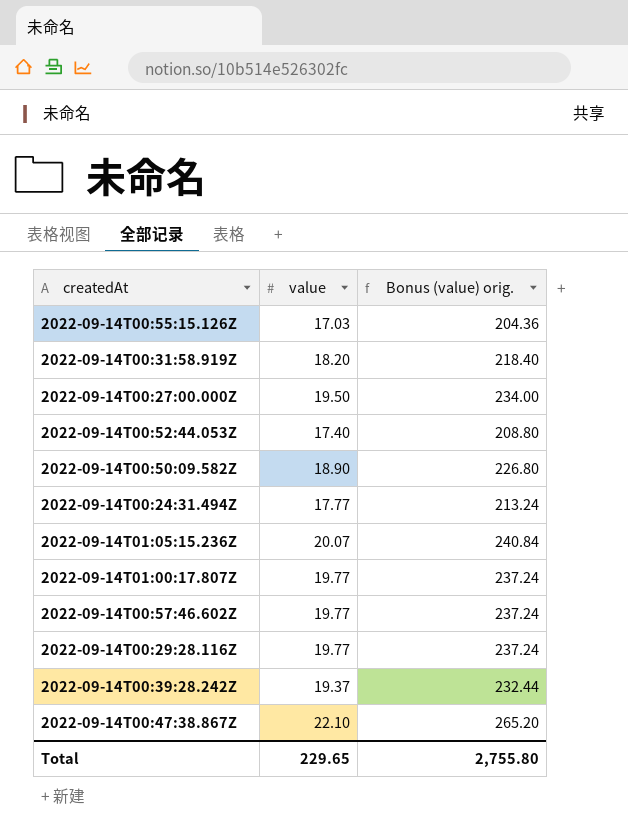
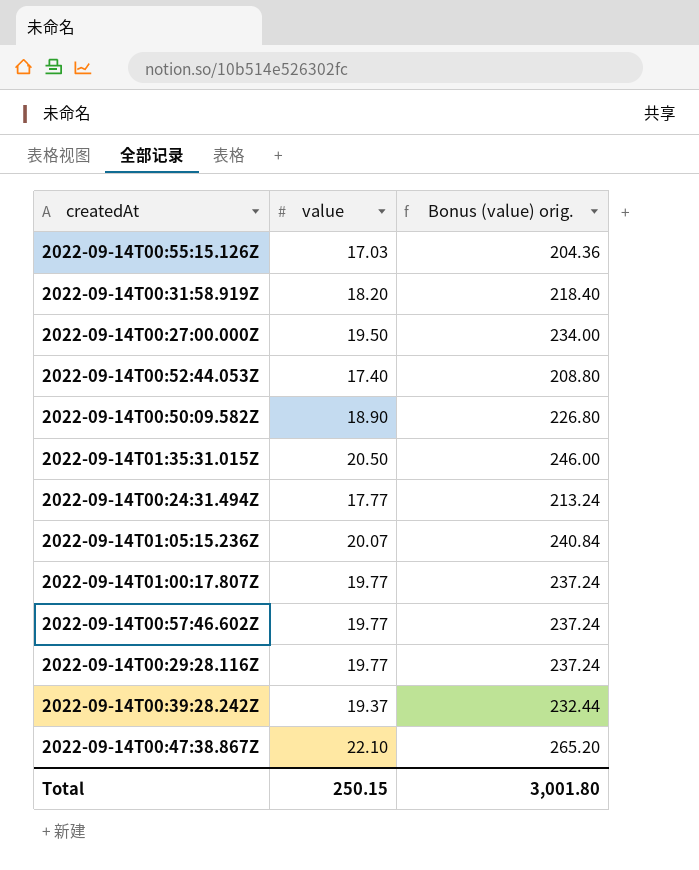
row 2022-09-14T01:35:31.015Z: none -> 20.50 | 246.00
Total | value: 229.65 -> 250.15
Total | Bonus (value) orig.: 2,755.80 -> 3,001.80

